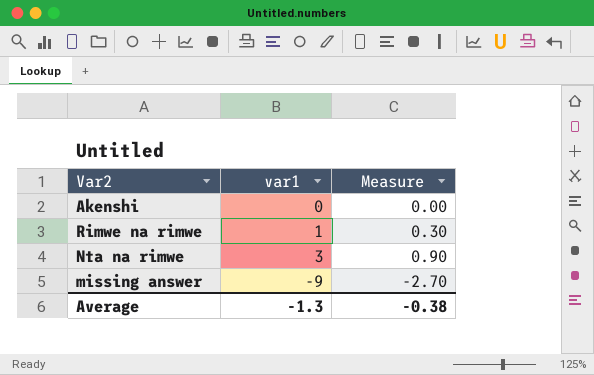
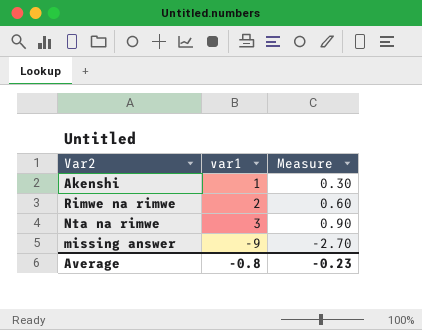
Akenshi | var1: 0 -> 1
Akenshi | Measure: 0.00 -> 0.30
Rimwe na rimwe | var1: 1 -> 2
Rimwe na rimwe | Measure: 0.30 -> 0.60
Average | var1: -1.3 -> -0.8
Average | Measure: -0.38 -> -0.23

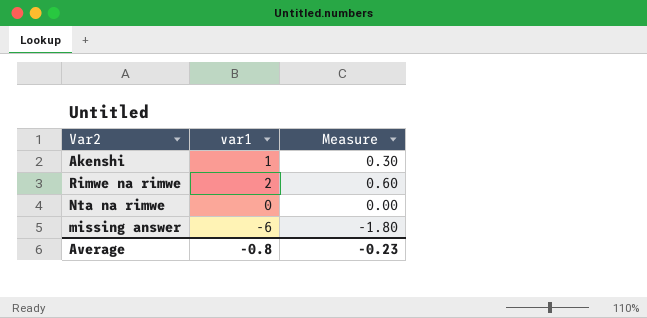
Nta na rimwe | var1: 3 -> 0
Nta na rimwe | Measure: 0.90 -> 0.00
missing answer | var1: -9 -> -6
missing answer | Measure: -2.70 -> -1.80

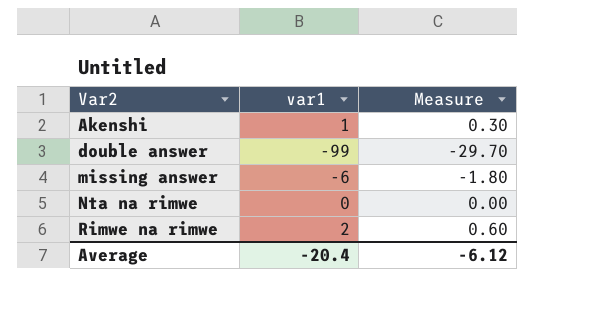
row order: none -> Var2 ascending
row double answer: none -> -99 | -29.70
Average | var1: -0.8 -> -20.4
Average | Measure: -0.23 -> -6.12

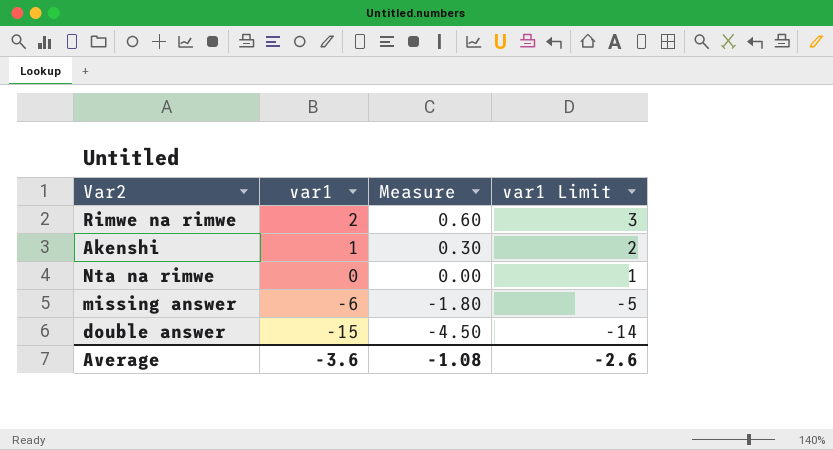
row order: Var2 ascending -> var1 descending
column var1 Limit | formula: none -> [var1] + 1
double answer | var1: -99 -> -15
double answer | Measure: -29.70 -> -4.50
Average | var1: -20.4 -> -3.6
Average | Measure: -6.12 -> -1.08

